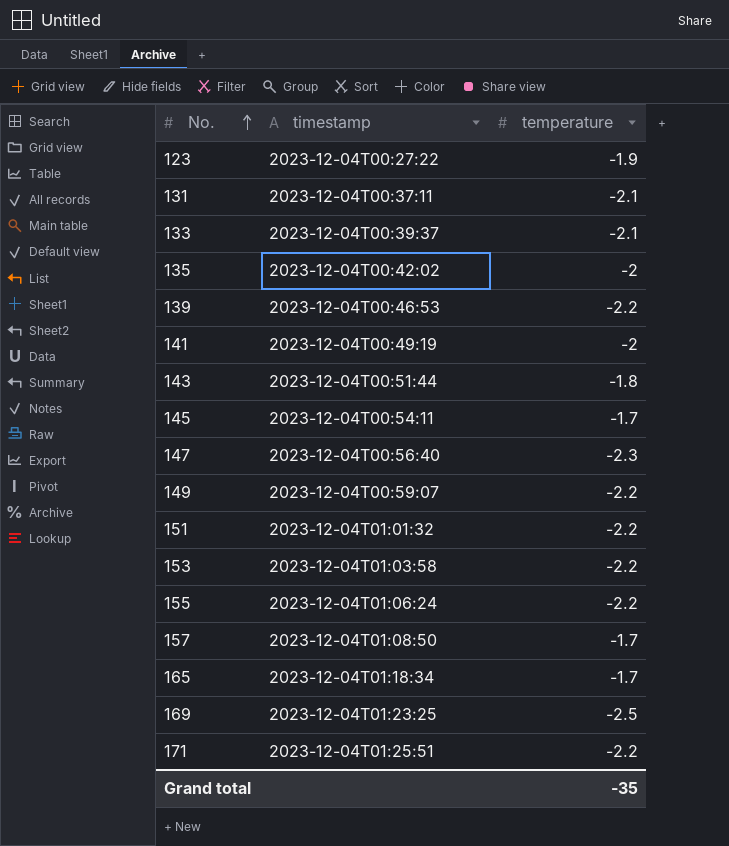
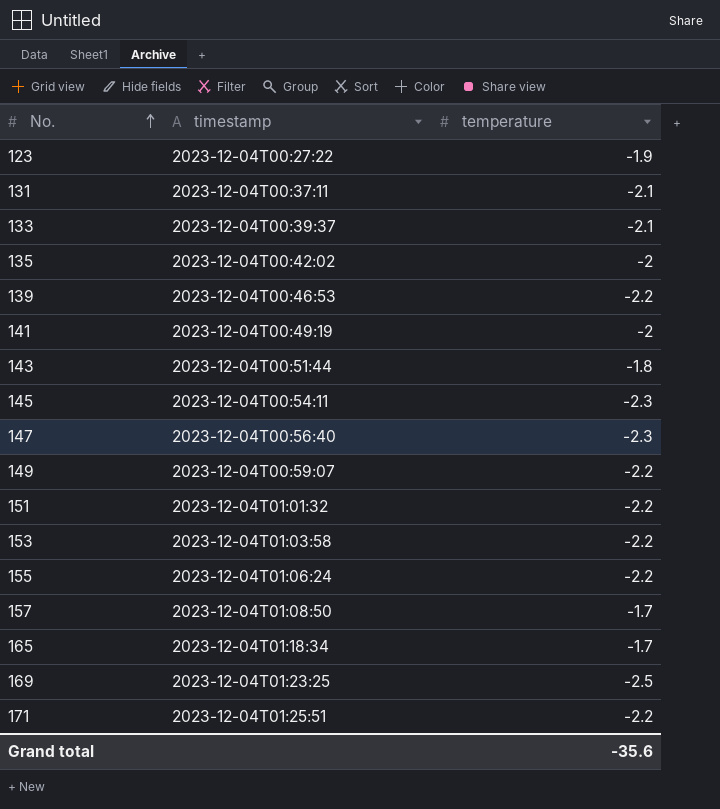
145 | temperature: -1.7 -> -2.3
Grand total | temperature: -35 -> -35.6

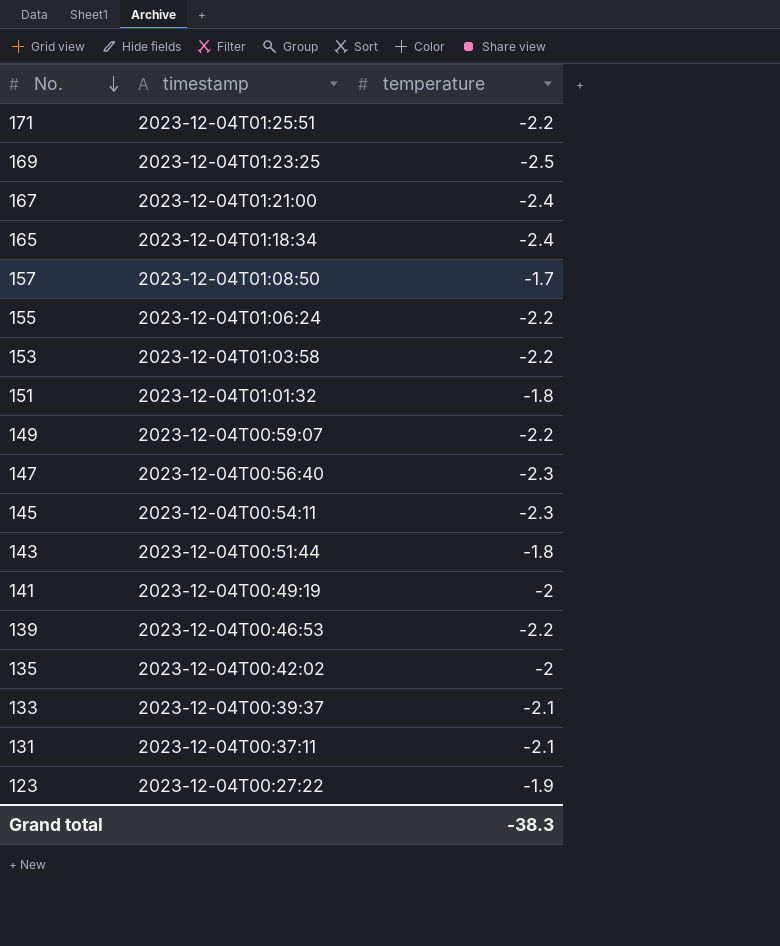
row order: No. ascending -> No. descending
row 167: none -> 2023-12-04T01:21:00 | -2.4
165 | temperature: -1.7 -> -2.4
151 | temperature: -2.2 -> -1.8
Grand total | temperature: -35.6 -> -38.3

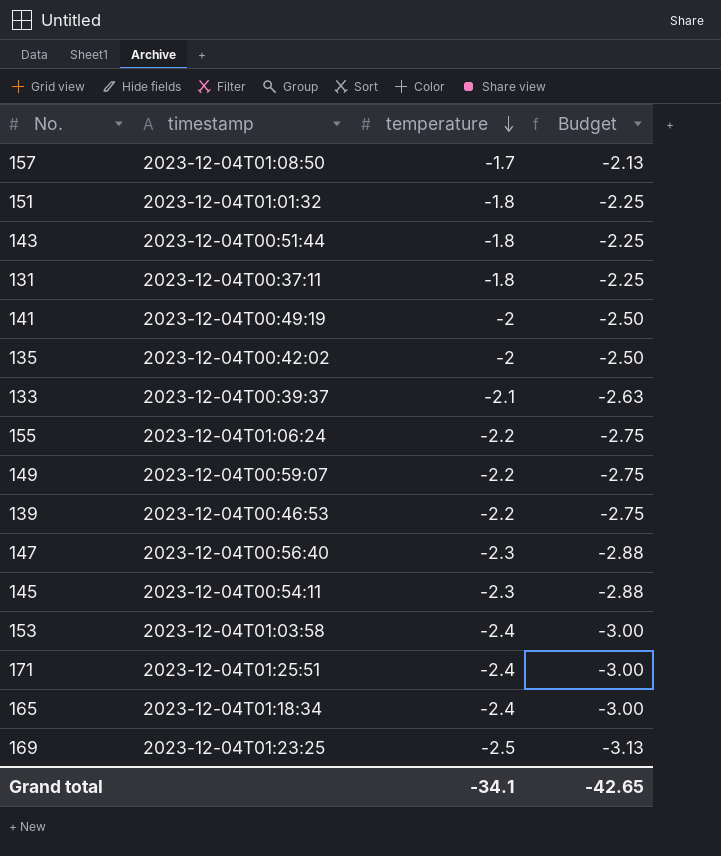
row order: No. descending -> temperature descending
column Budget | formula: none -> [temperature] * 1.25
row 167: 2023-12-04T01:21:00 | -2.4 -> none
row 123: 2023-12-04T00:27:22 | -1.9 -> none
131 | temperature: -2.1 -> -1.8
153 | temperature: -2.2 -> -2.4
171 | temperature: -2.2 -> -2.4
Grand total | temperature: -38.3 -> -34.1

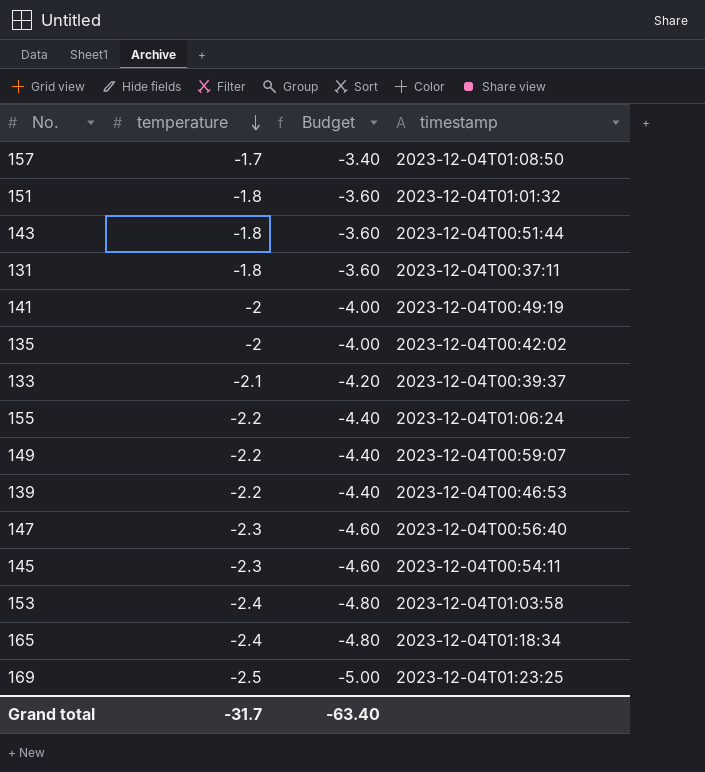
column Budget | formula: [temperature] * 1.25 -> [temperature] * 2
column timestamp | position: 2 -> 4
row 171: 2023-12-04T01:25:51 | -2.4 | -3.00 -> none
Grand total | temperature: -34.1 -> -31.7
Grand total | Budget: -42.65 -> -63.40

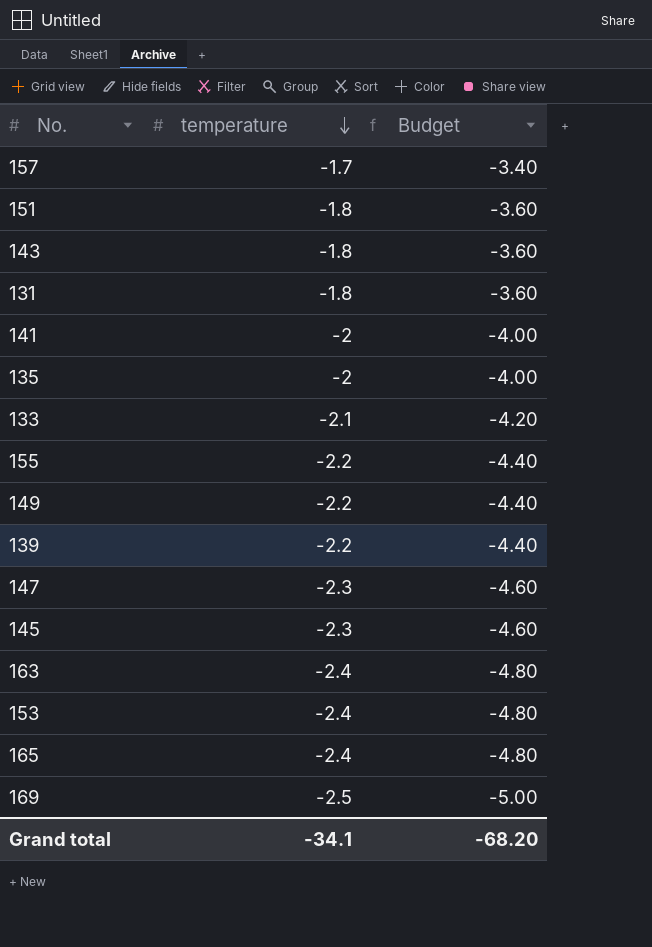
column timestamp | position: 4 -> none
row 163: none -> -2.4 | -4.80
Grand total | temperature: -31.7 -> -34.1
Grand total | Budget: -63.40 -> -68.20

